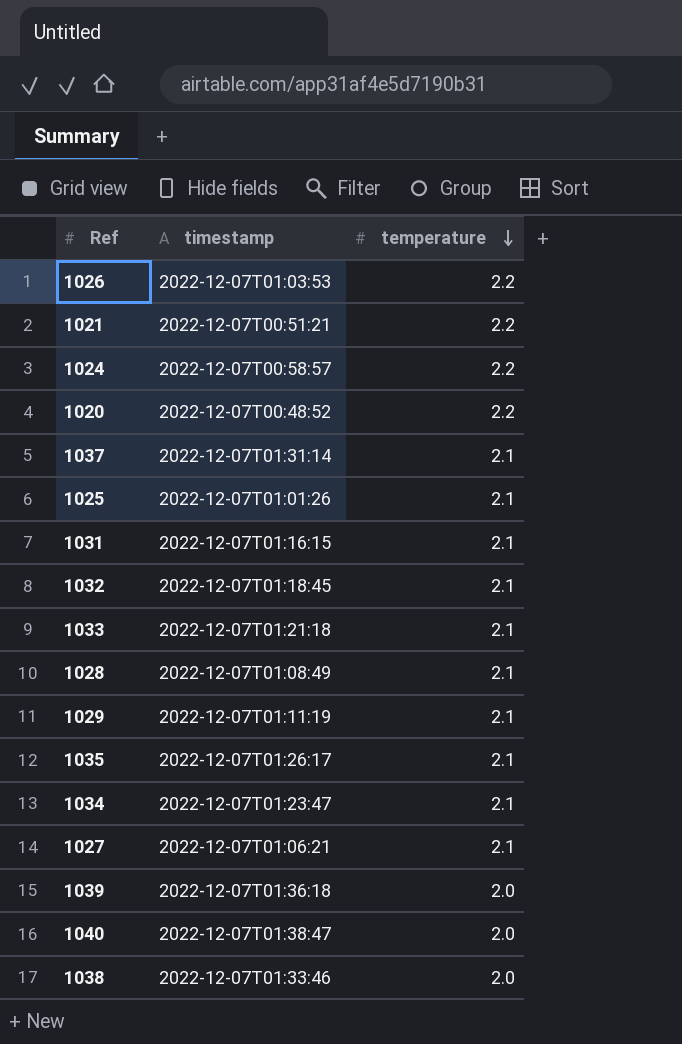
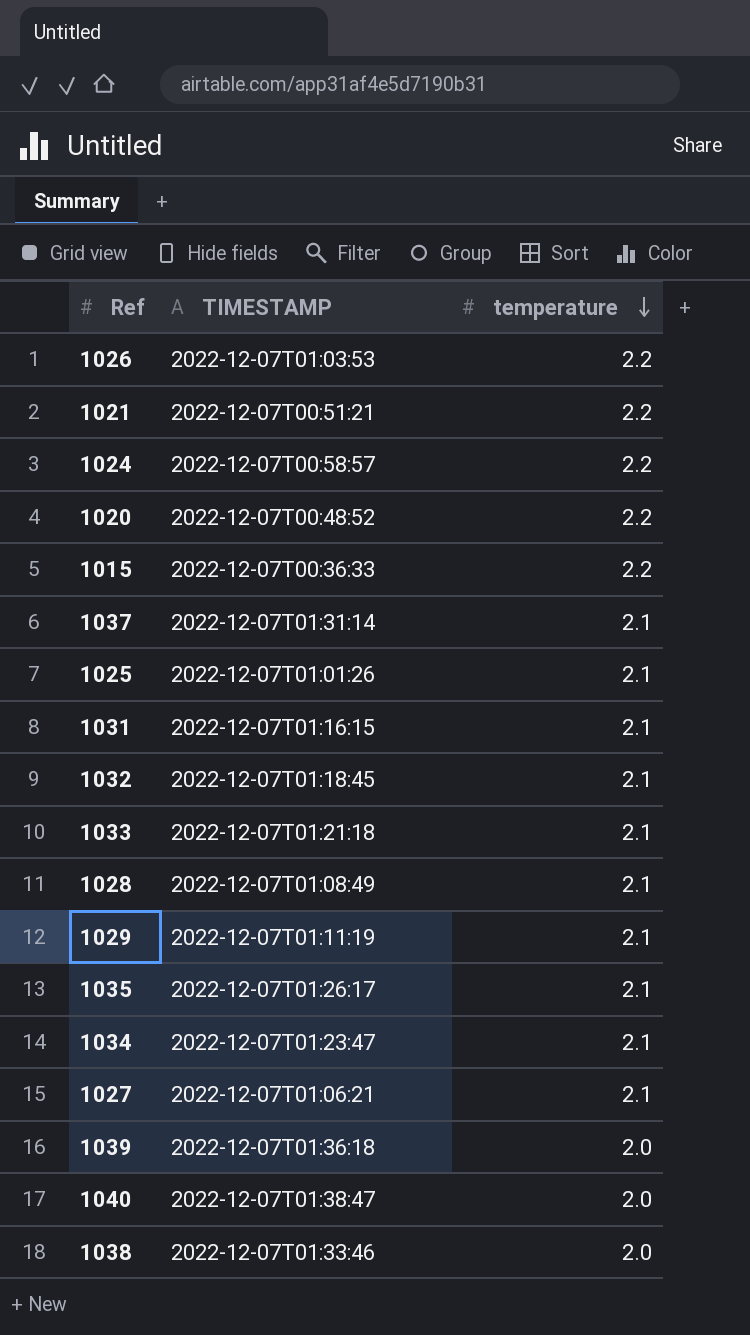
column name: timestamp -> TIMESTAMP
row 1015: none -> 2022-12-07T00:36:33 | 2.2

